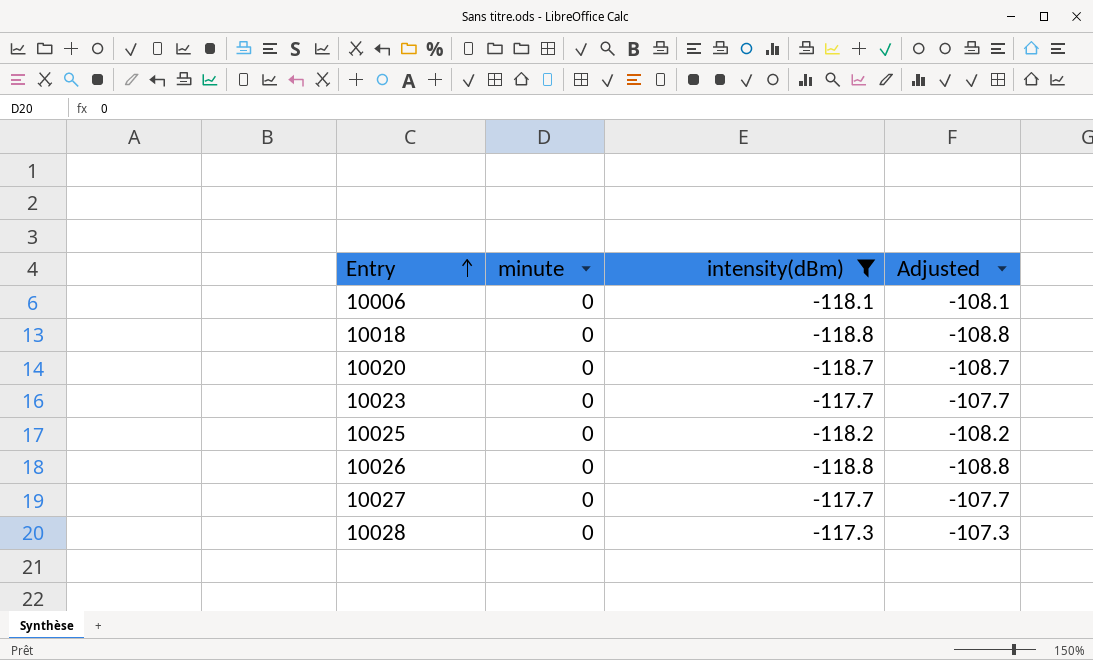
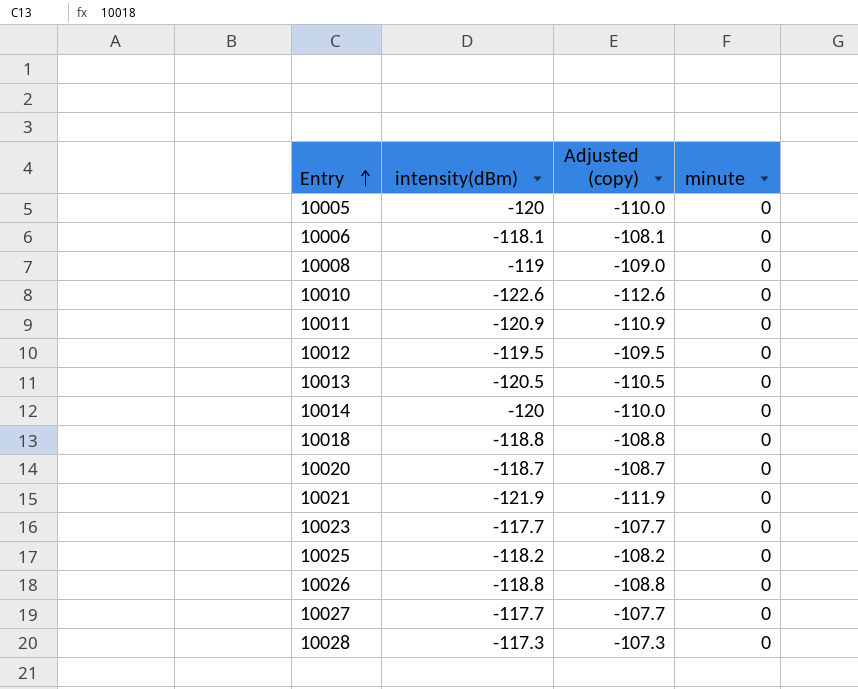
filter: intensity(dBm) >= -118.8 -> none
column name: Adjusted -> Adjusted (copy)
column minute | position: 2 -> 4

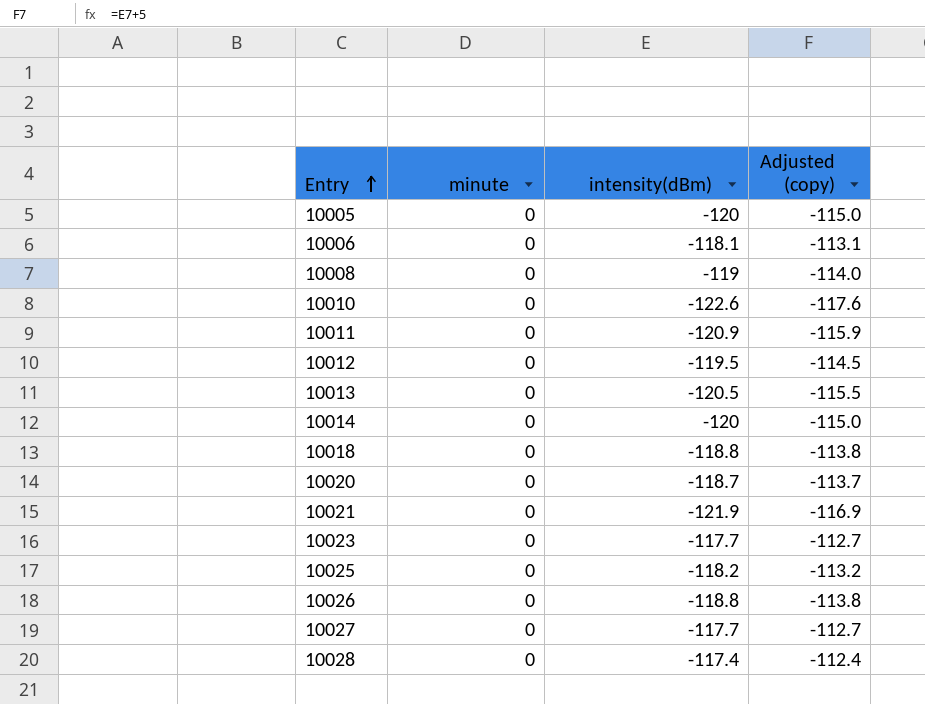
column minute | position: 4 -> 2
column Adjusted (copy) | formula: [intensity(dBm)] + 10 -> [intensity(dBm)] + 5
10028 | intensity(dBm): -117.3 -> -117.4

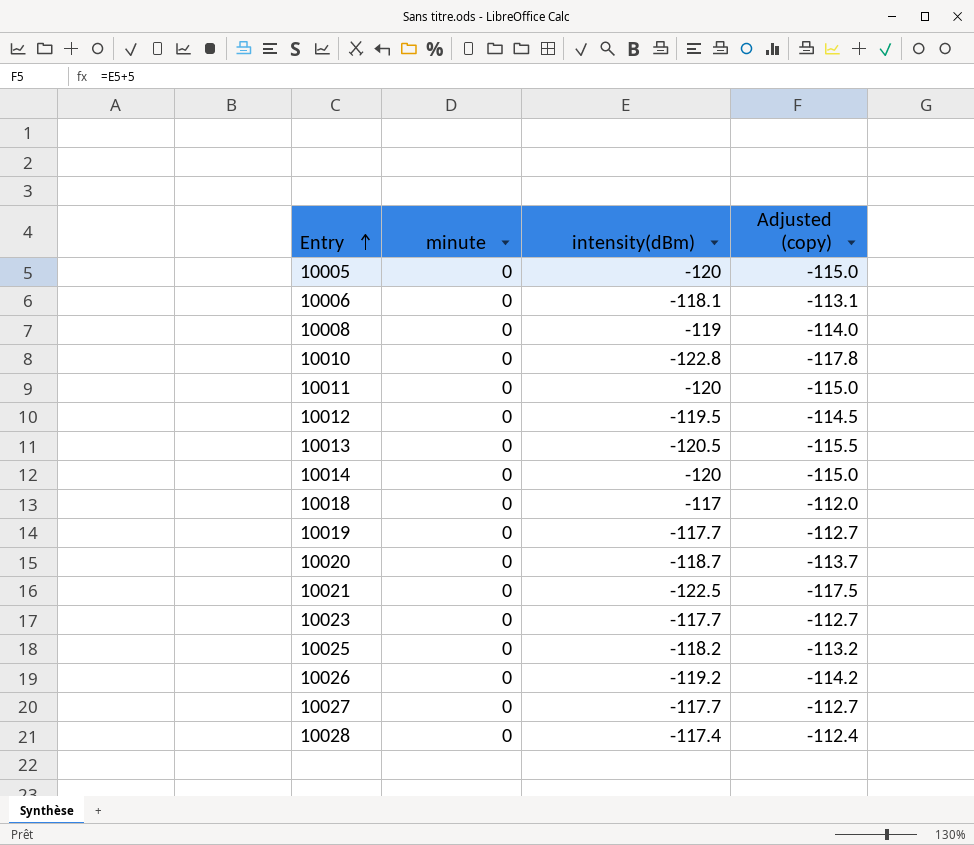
10010 | intensity(dBm): -122.6 -> -122.8
10010 | Adjusted (copy): -117.6 -> -117.8
10011 | intensity(dBm): -120.9 -> -120
10011 | Adjusted (copy): -115.9 -> -115.0
10018 | intensity(dBm): -118.8 -> -117
10018 | Adjusted (copy): -113.8 -> -112.0
row 10019: none -> 0 | -117.7 | -112.7
10021 | intensity(dBm): -121.9 -> -122.5
10021 | Adjusted (copy): -116.9 -> -117.5
10026 | intensity(dBm): -118.8 -> -119.2
10026 | Adjusted (copy): -113.8 -> -114.2

